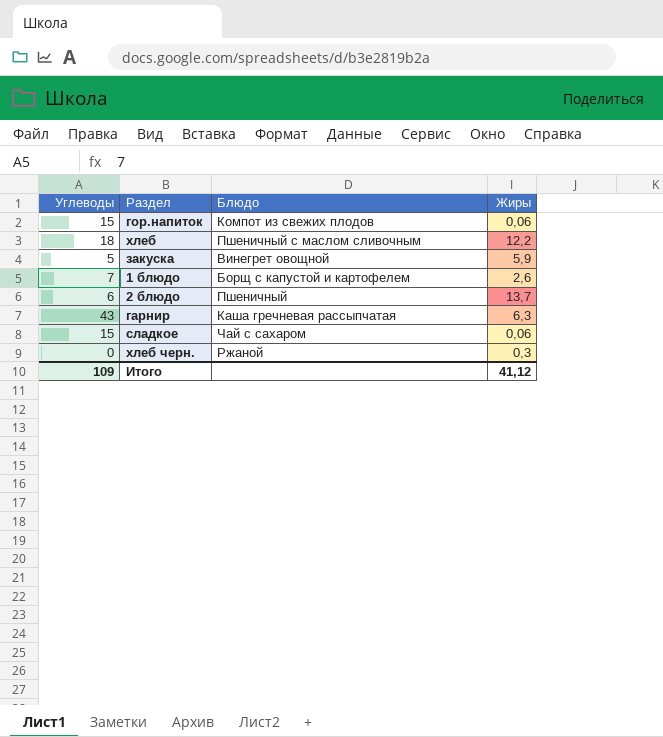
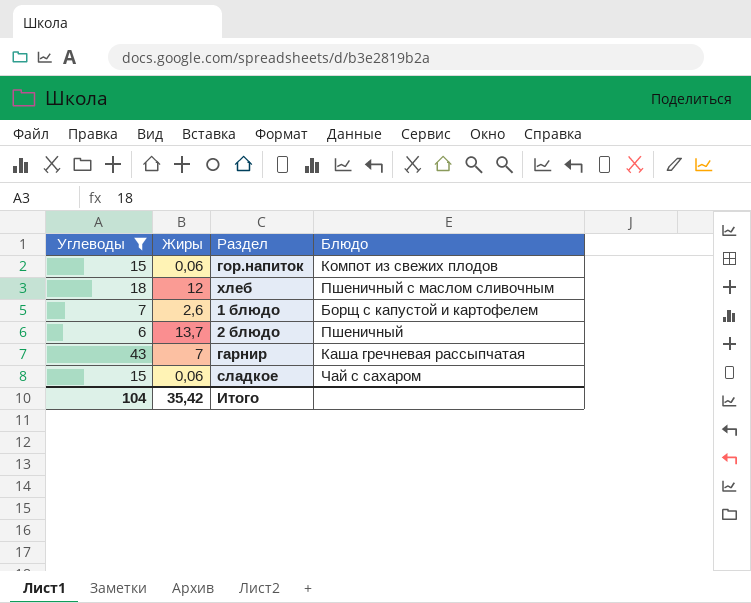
filter: none -> Углеводы >= 6
column Жиры | position: 4 -> 2
хлеб | Жиры: 12,2 -> 12
гарнир | Жиры: 6,3 -> 7
Итого | Углеводы: 109 -> 104
Итого | Жиры: 41,12 -> 35,42

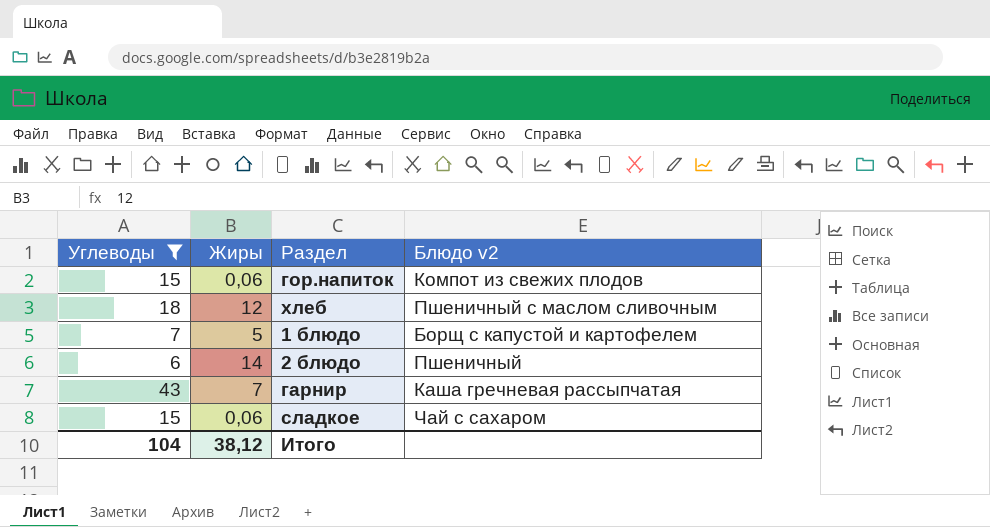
column name: Блюдо -> Блюдо v2
1 блюдо | Жиры: 2,6 -> 5
2 блюдо | Жиры: 13,7 -> 14
Итого | Жиры: 35,42 -> 38,12

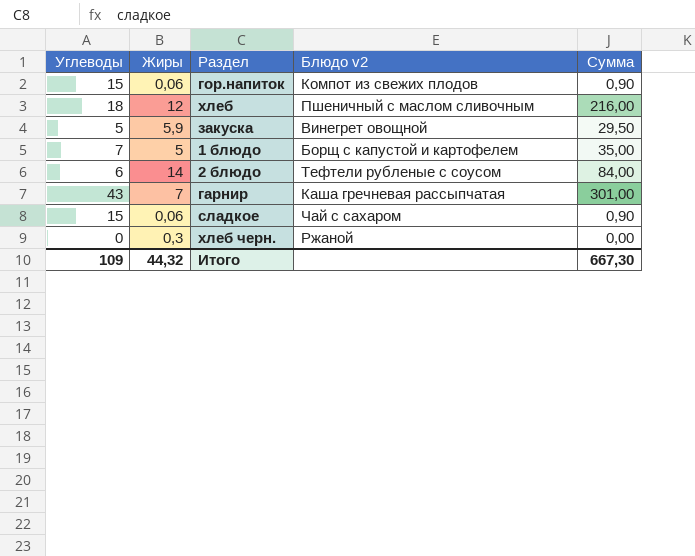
filter: Углеводы >= 6 -> none
column Сумма | formula: none -> [Углеводы] * [Жиры]
2 блюдо | Блюдо v2: Пшеничный -> Тефтели рубленые с соусом
Итого | Углеводы: 104 -> 109
Итого | Жиры: 38,12 -> 44,32

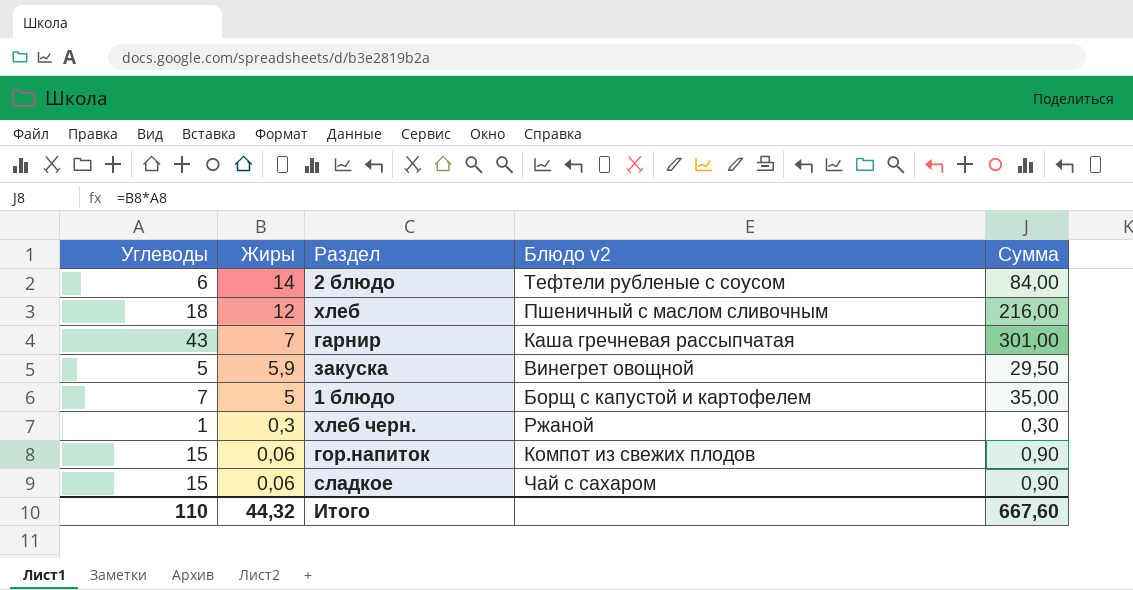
row order: none -> Жиры descending
хлеб черн. | Углеводы: 0 -> 1
хлеб черн. | Сумма: 0,00 -> 0,30
Итого | Углеводы: 109 -> 110
Итого | Сумма: 667,30 -> 667,60

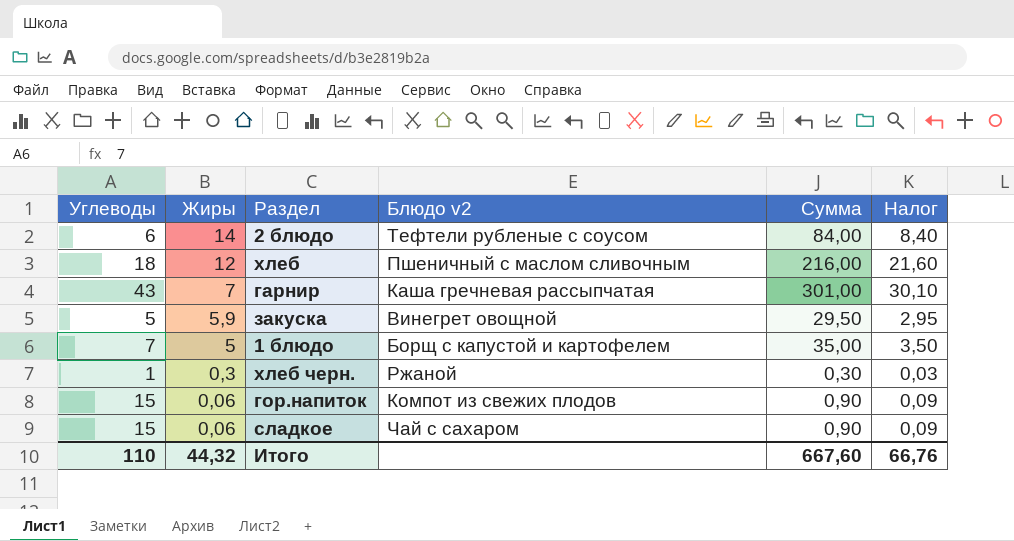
column Налог | formula: none -> [Сумма] * 0,1

